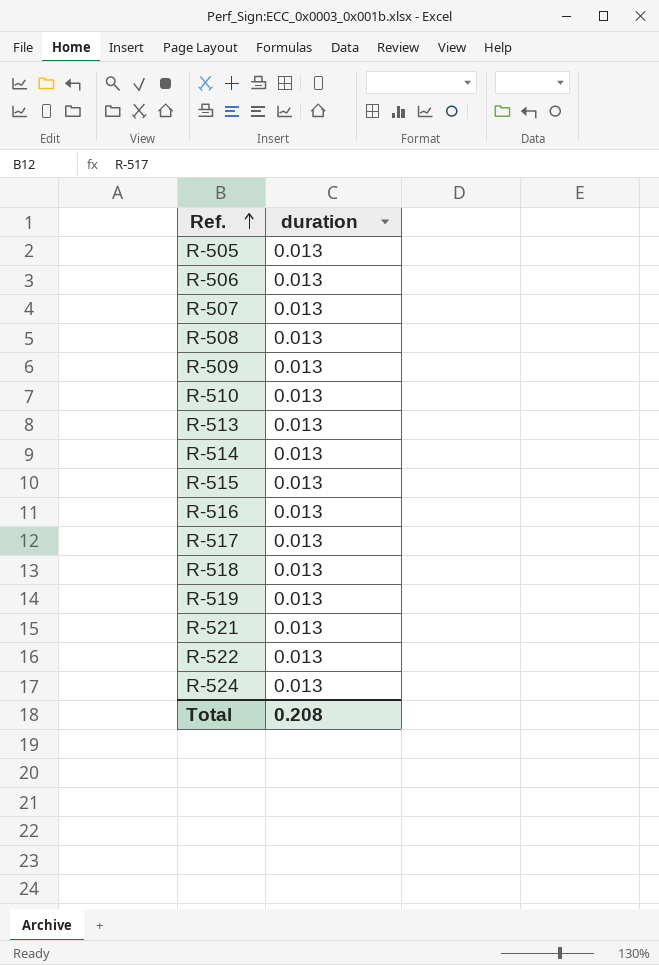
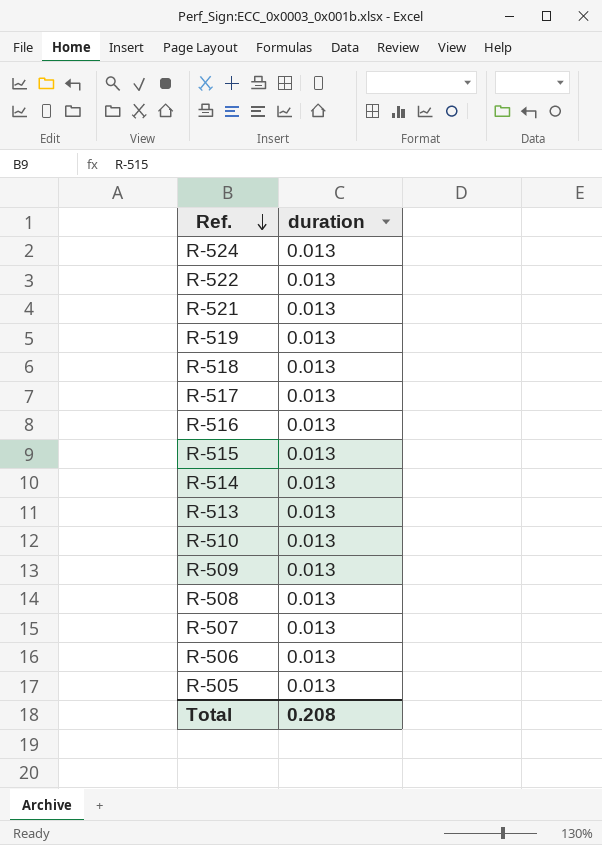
row order: Ref. ascending -> Ref. descending

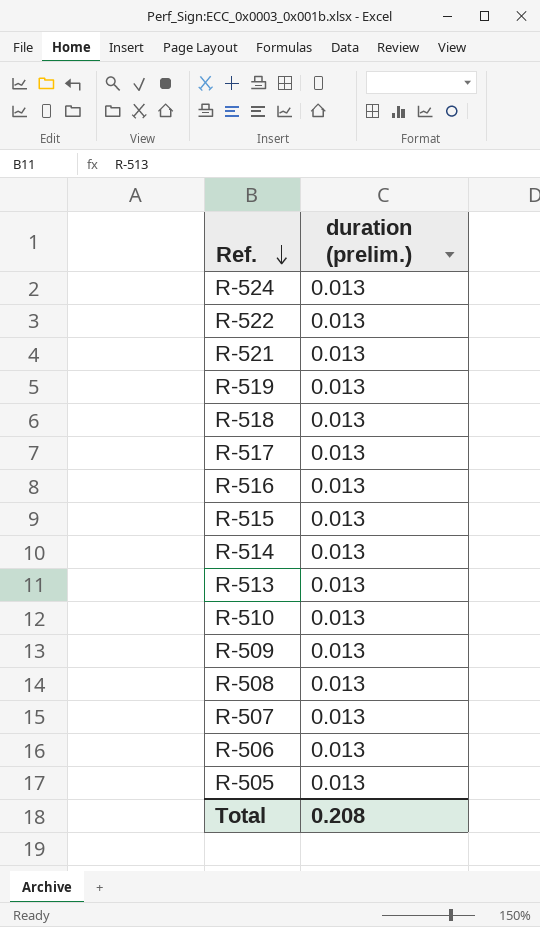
column name: duration -> duration (prelim.)

